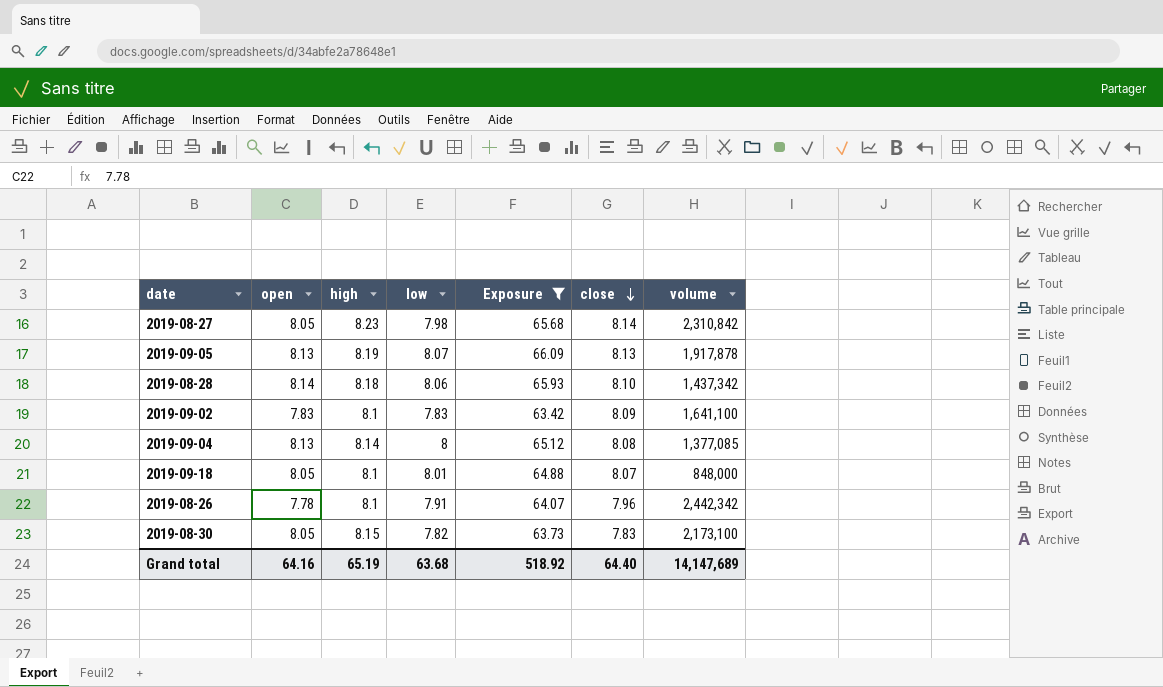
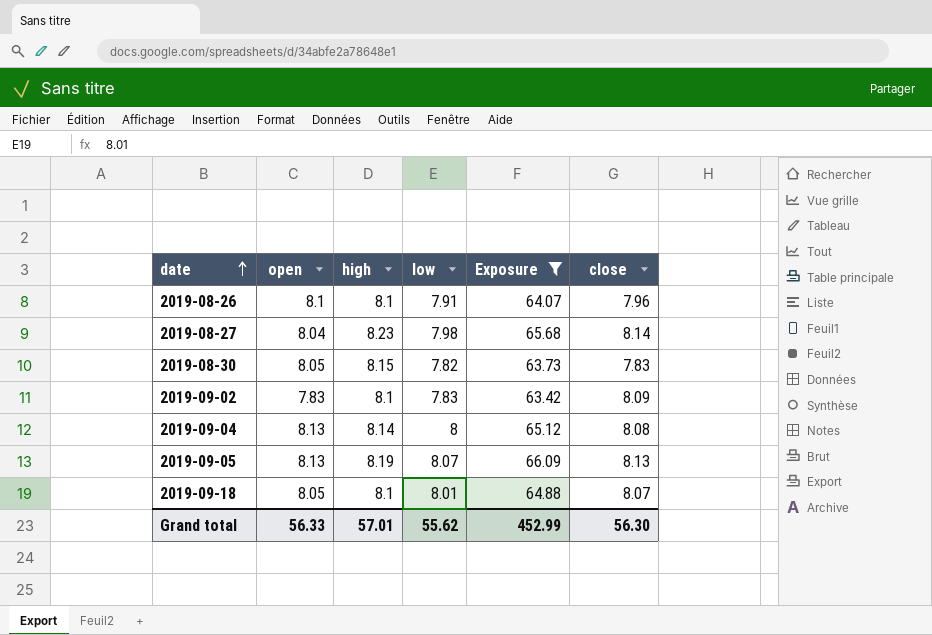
row order: close descending -> date ascending
column volume | position: 7 -> none
row 2019-08-28: 8.14 | 8.18 | 8.06 | 65.93 | 8.10 | 1,437,342 -> none
2019-08-26 | open: 7.78 -> 8.1
2019-08-27 | open: 8.05 -> 8.04
Grand total | open: 64.16 -> 56.33
Grand total | high: 65.19 -> 57.01
Grand total | low: 63.68 -> 55.62
Grand total | Exposure: 518.92 -> 452.99
Grand total | close: 64.40 -> 56.30

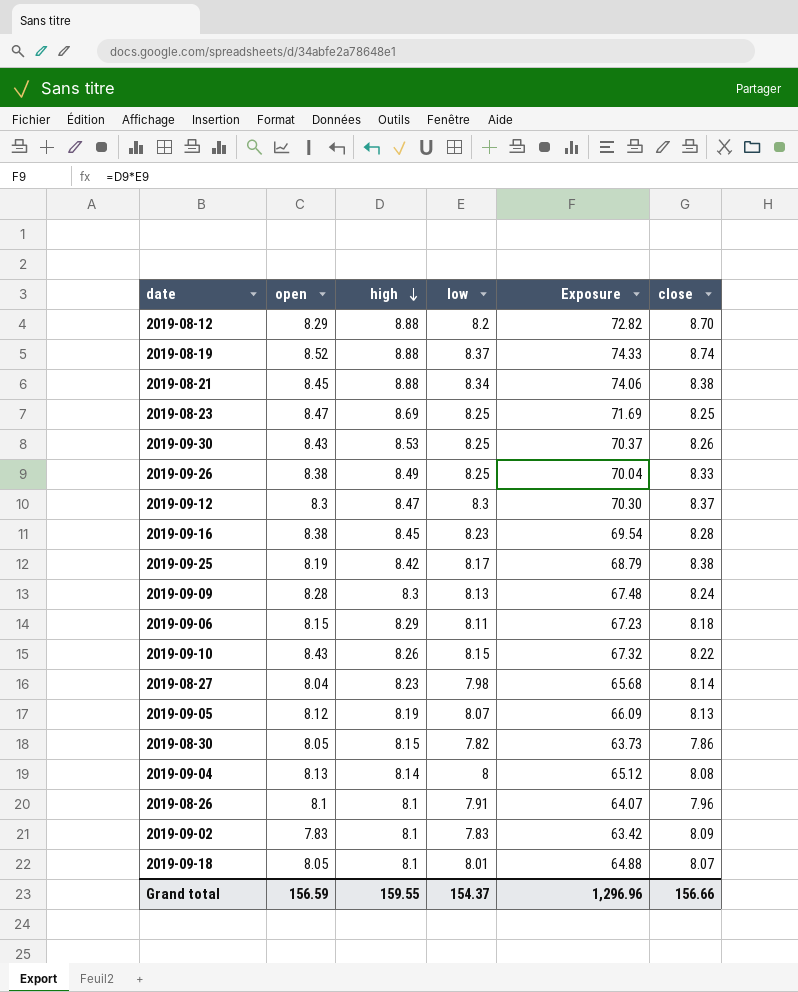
filter: Exposure <= 66.09 -> none
row order: date ascending -> high descending
2019-09-05 | open: 8.13 -> 8.12
2019-08-30 | close: 7.83 -> 7.86
Grand total | open: 56.33 -> 156.59
Grand total | high: 57.01 -> 159.55
Grand total | low: 55.62 -> 154.37
Grand total | Exposure: 452.99 -> 1,296.96
Grand total | close: 56.30 -> 156.66

